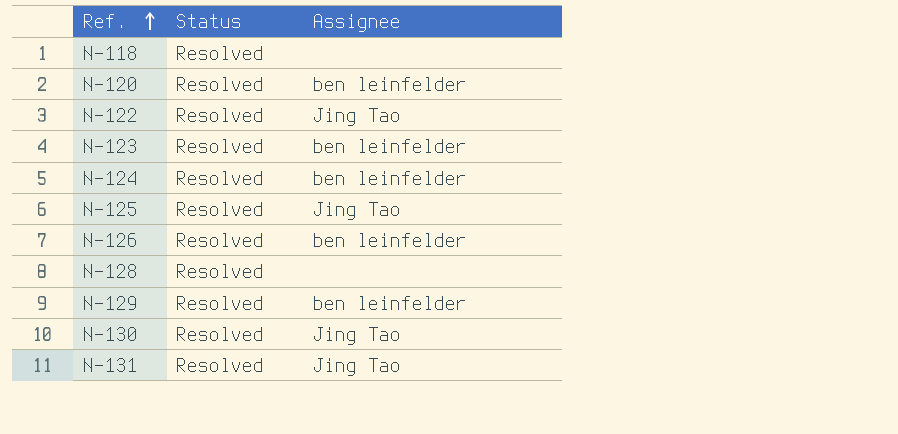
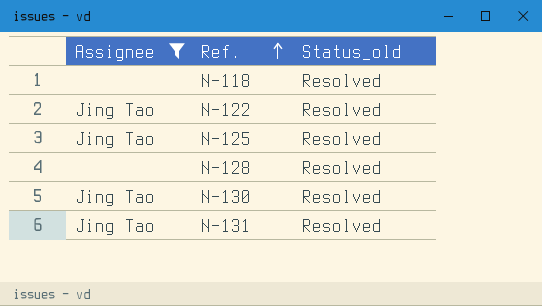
filter: none -> Assignee != ben leinfelder
column Assignee | position: 3 -> 1
column name: Status -> Status_old

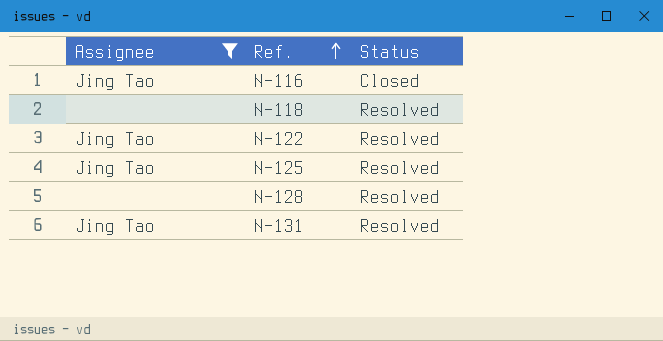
column name: Status_old -> Status
row N-130: Jing Tao | Resolved -> none
row N-116: none -> Jing Tao | Closed

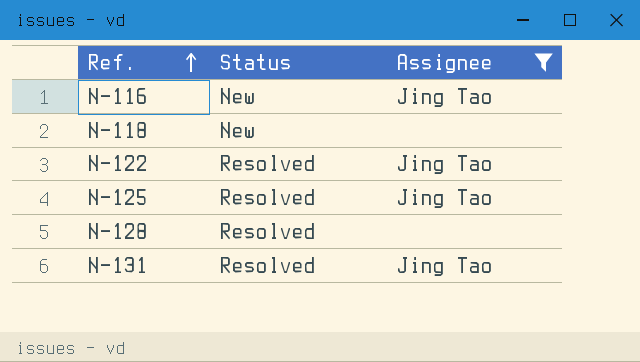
column Assignee | position: 1 -> 3
N-116 | Status: Closed -> New
N-118 | Status: Resolved -> New

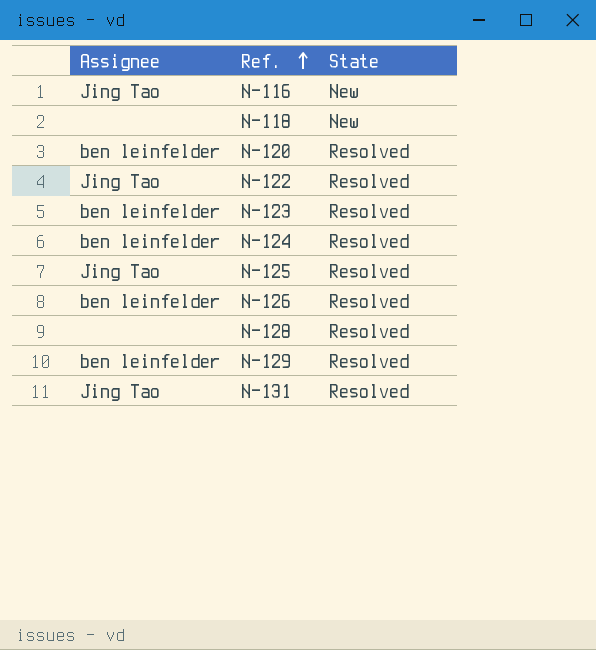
filter: Assignee != ben leinfelder -> none
column Assignee | position: 3 -> 1
column name: Status -> State

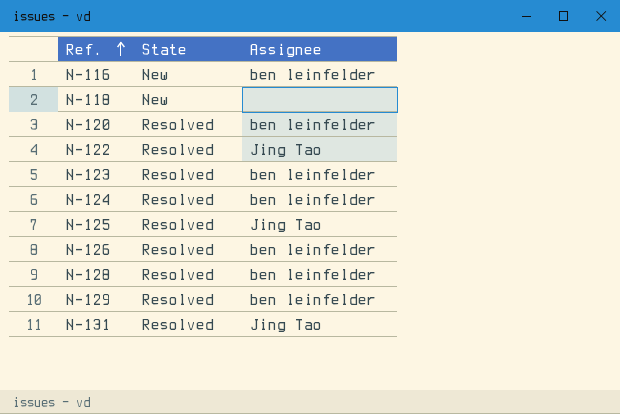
column Assignee | position: 1 -> 3
N-116 | Assignee: Jing Tao -> ben leinfelder
N-128 | Assignee: none -> ben leinfelder

